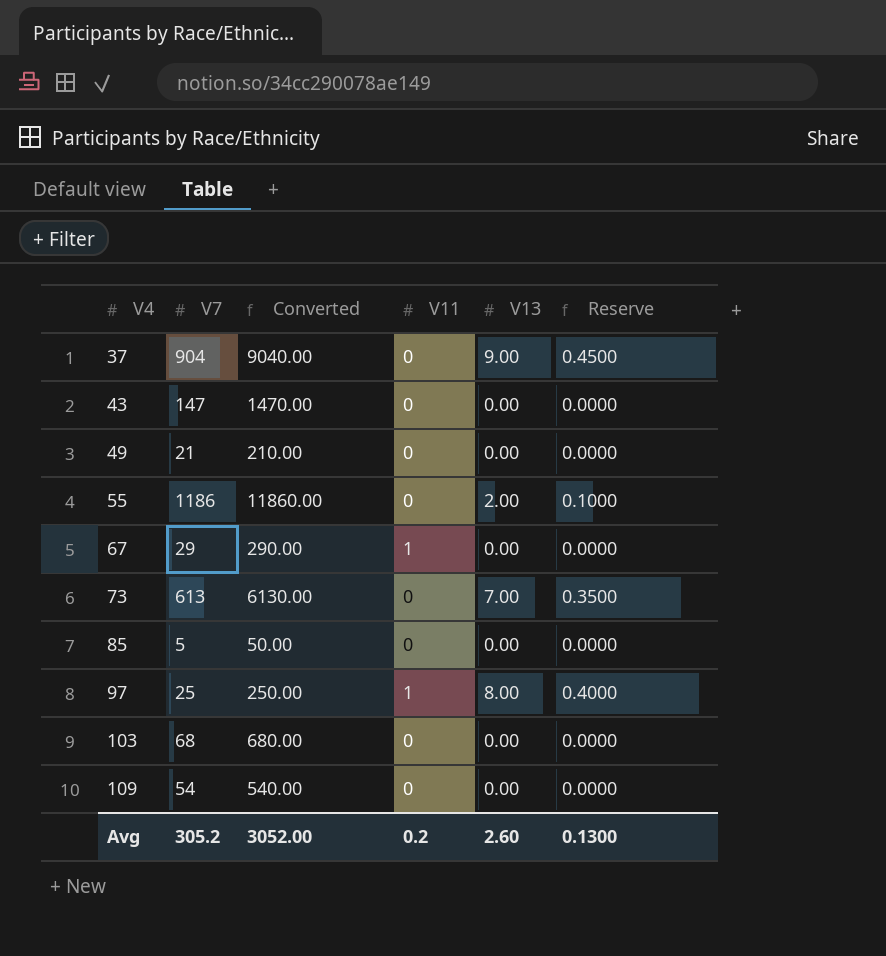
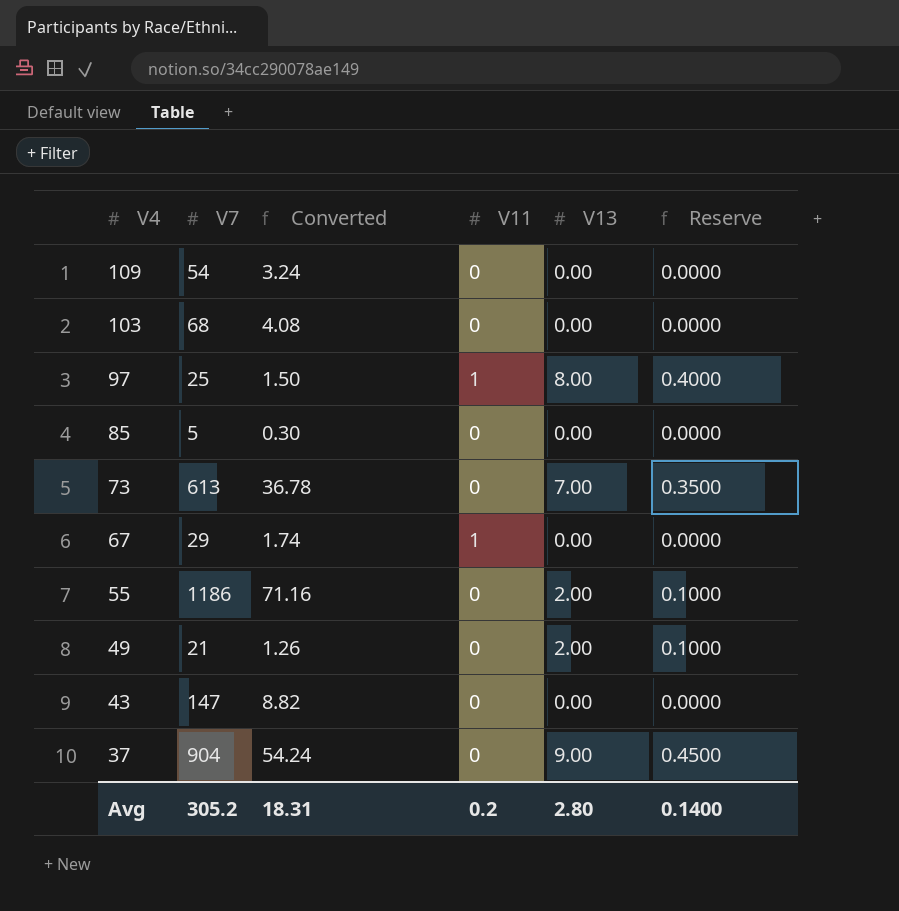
row order: V4 ascending -> V4 descending
column Converted | formula: [V7] * 10 -> [V7] * 0.06
49 | V13: 0.00 -> 2.00
49 | Reserve: 0.0000 -> 0.1000
Avg | Converted: 3052.00 -> 18.31
Avg | V13: 2.60 -> 2.80
Avg | Reserve: 0.1300 -> 0.1400

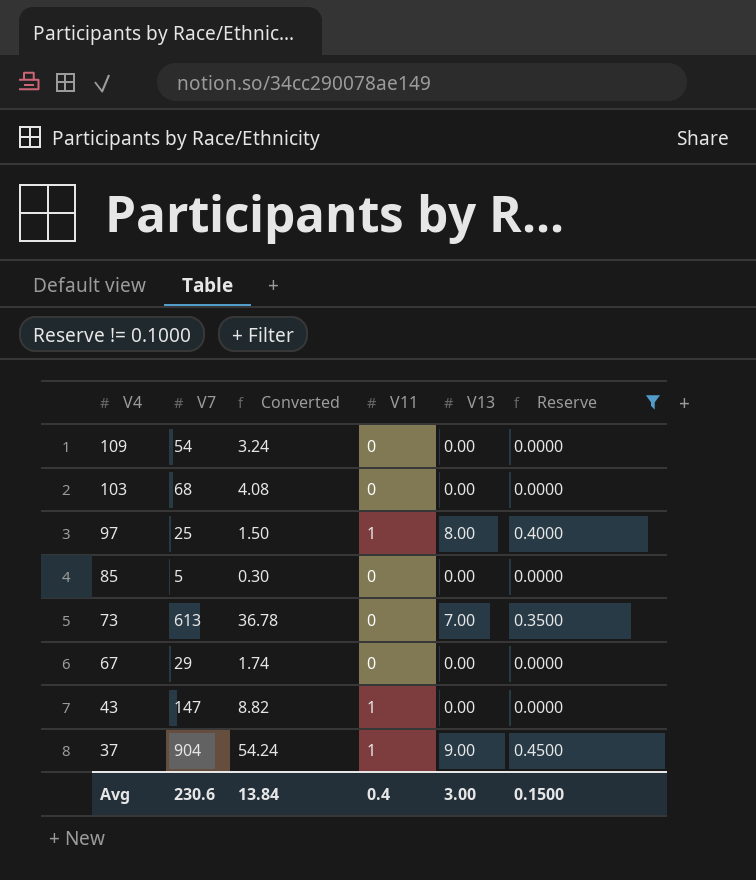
filter: none -> Reserve != 0.1000
67 | V11: 1 -> 0
43 | V11: 0 -> 1
37 | V11: 0 -> 1
Avg | V7: 305.2 -> 230.6
Avg | Converted: 18.31 -> 13.84
Avg | V11: 0.2 -> 0.4
Avg | V13: 2.80 -> 3.00
Avg | Reserve: 0.1400 -> 0.1500

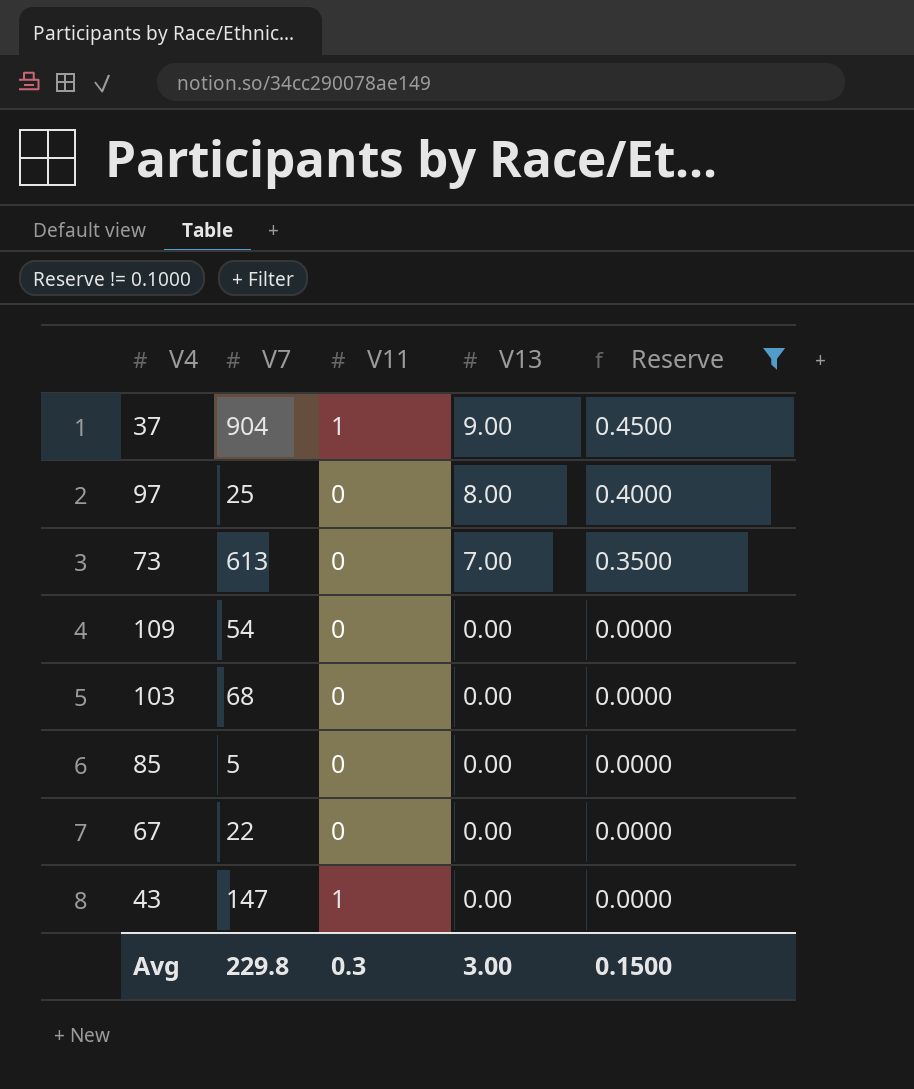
row order: V4 descending -> V13 descending
column Converted | formula: [V7] * 0.06 -> none
97 | V11: 1 -> 0
67 | V7: 29 -> 22
Avg | V7: 230.6 -> 229.8
Avg | V11: 0.4 -> 0.3

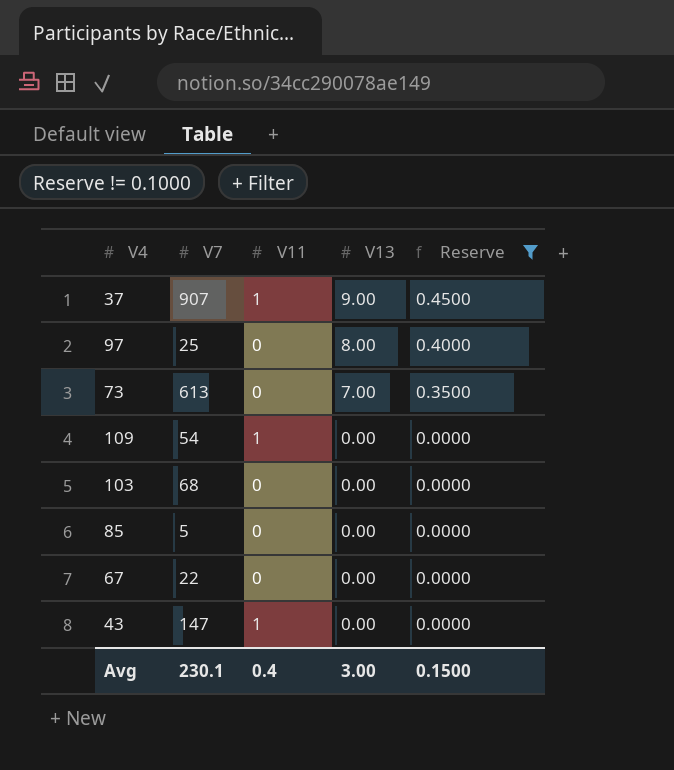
37 | V7: 904 -> 907
109 | V11: 0 -> 1
Avg | V7: 229.8 -> 230.1
Avg | V11: 0.3 -> 0.4

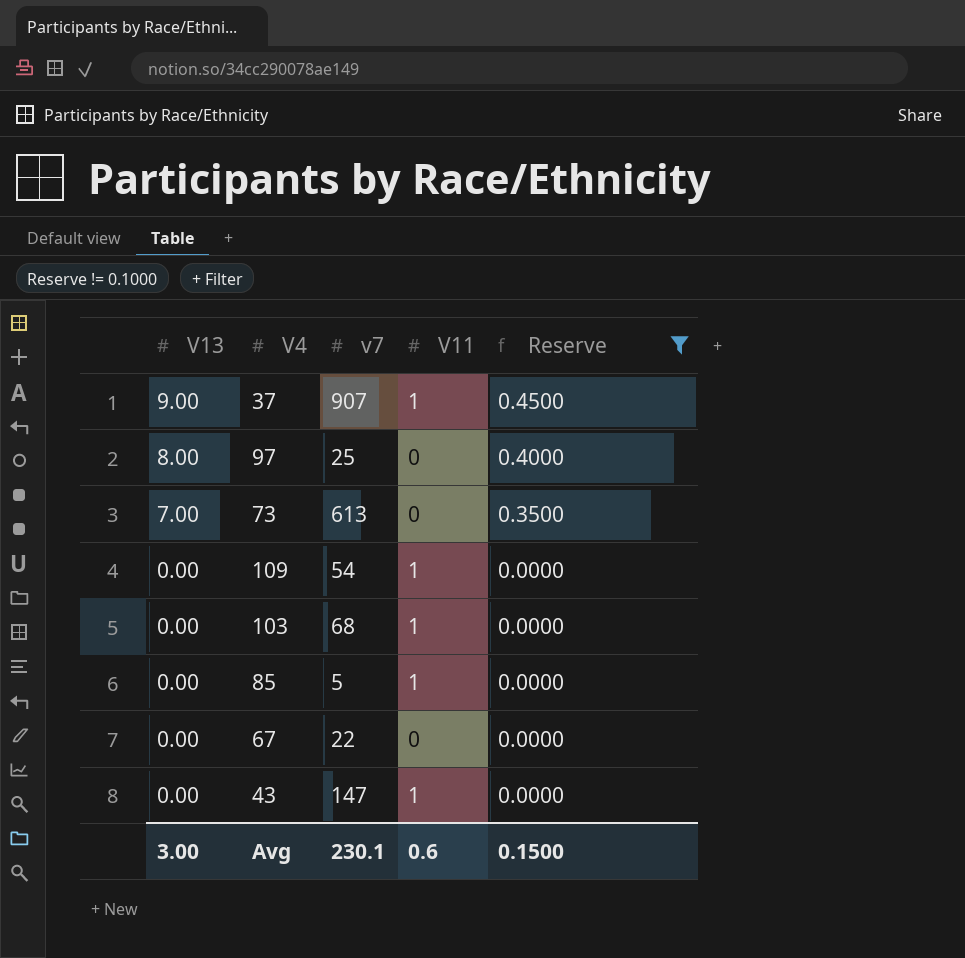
column V13 | position: 4 -> 1
column name: V7 -> v7
103 | V11: 0 -> 1
85 | V11: 0 -> 1
Avg | V11: 0.4 -> 0.6

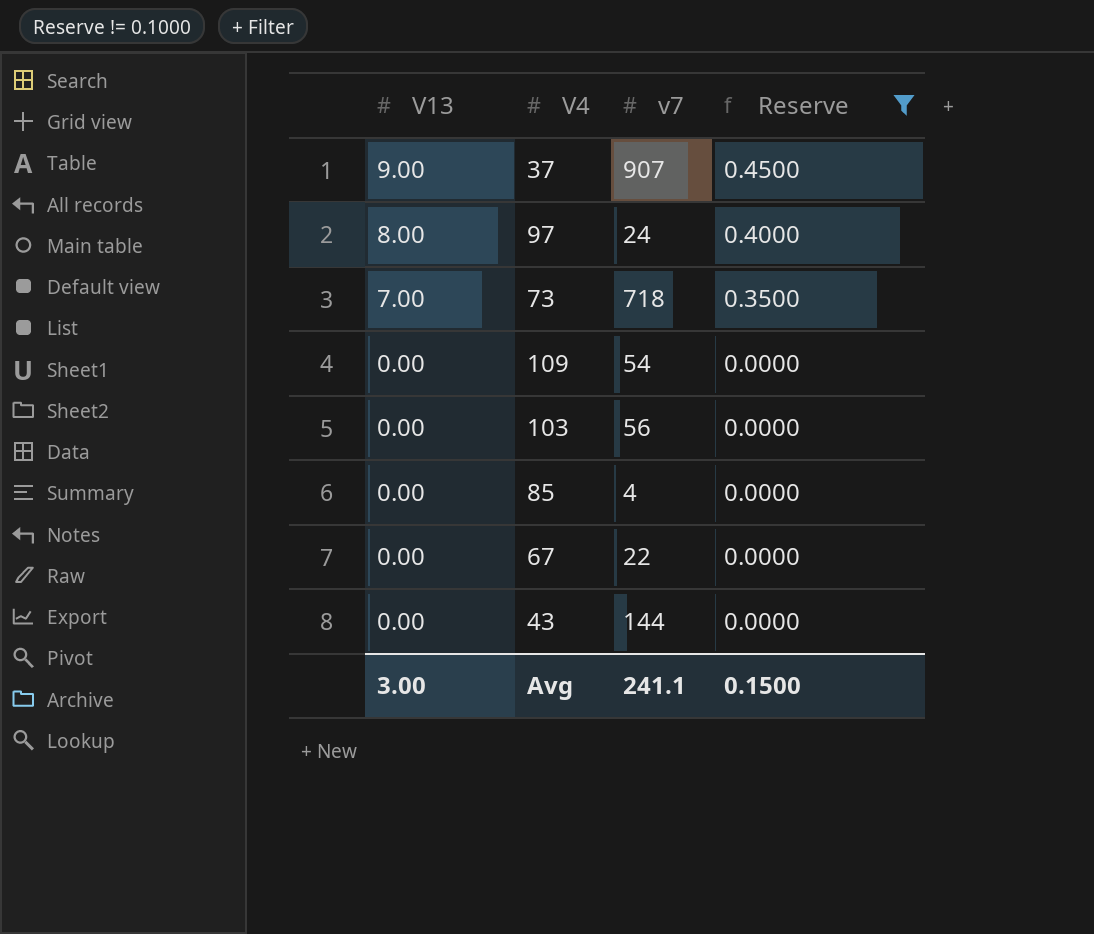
column V11 | position: 4 -> none
97 | v7: 25 -> 24
73 | v7: 613 -> 718
103 | v7: 68 -> 56
85 | v7: 5 -> 4
43 | v7: 147 -> 144
Avg | v7: 230.1 -> 241.1

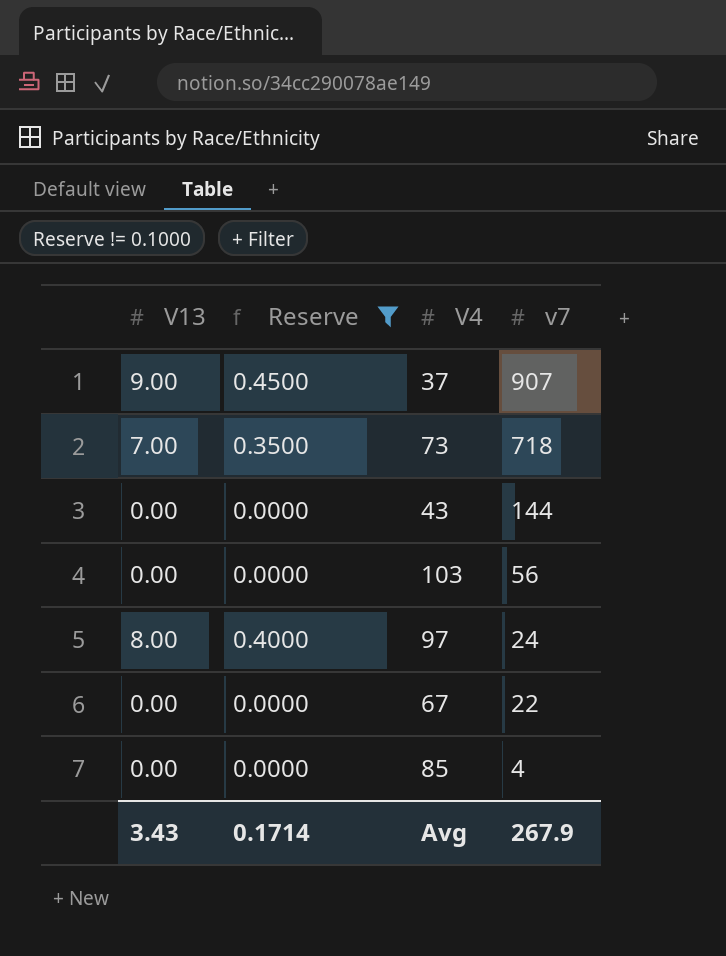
row order: V13 descending -> v7 descending
column Reserve | position: 4 -> 2
row 109: 0.00 | 54 | 0.0000 -> none
Avg | V13: 3.00 -> 3.43
Avg | Reserve: 0.1500 -> 0.1714
Avg | v7: 241.1 -> 267.9

